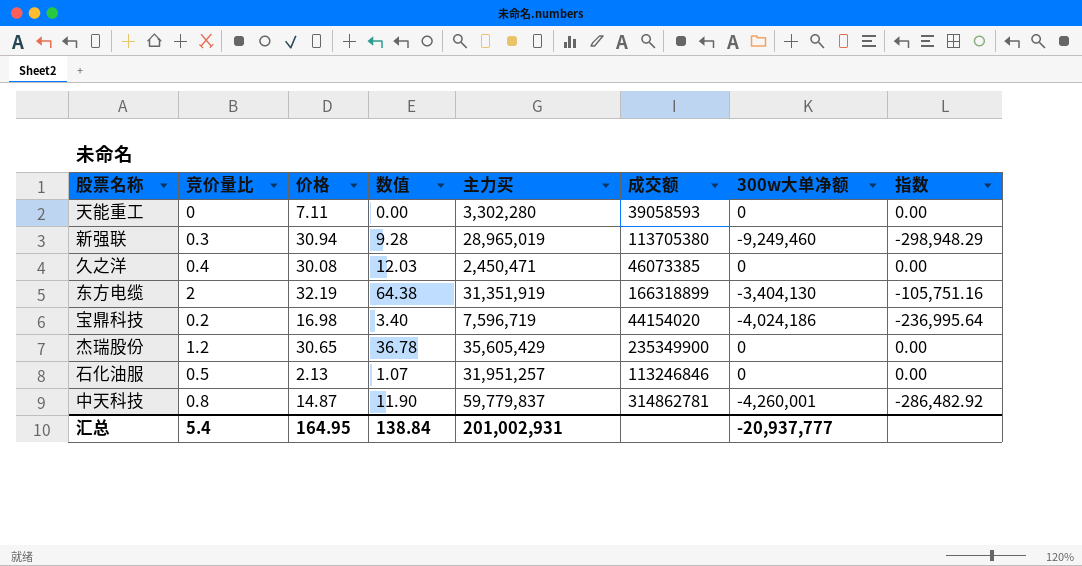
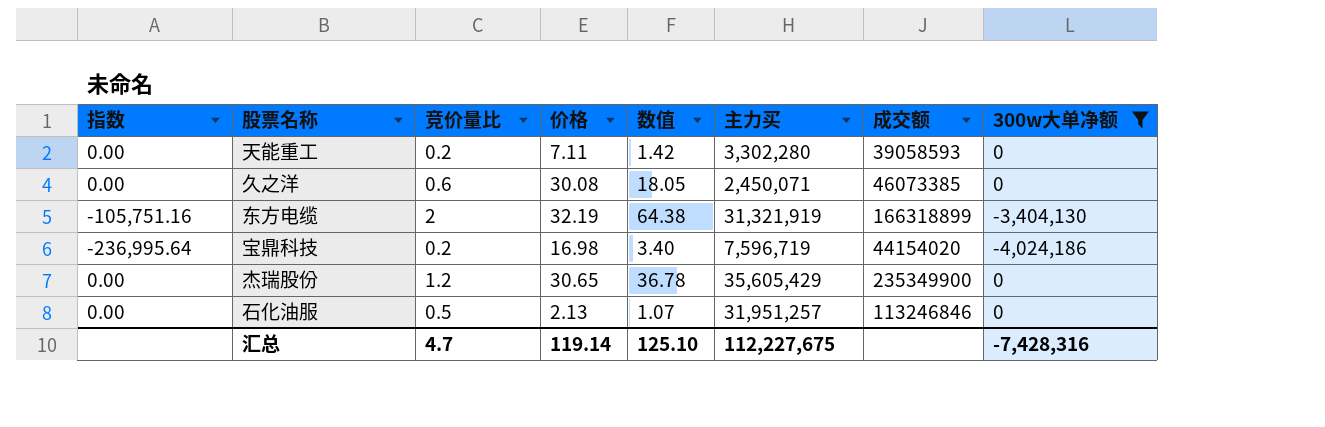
filter: none -> 300w大单净额 >= -4,024,186
column 指数 | position: 8 -> 1
天能重工 | 竞价量比: 0 -> 0.2
天能重工 | 数值: 0.00 -> 1.42
久之洋 | 竞价量比: 0.4 -> 0.6
久之洋 | 数值: 12.03 -> 18.05
久之洋 | 主力买: 2,450,471 -> 2,450,071
东方电缆 | 主力买: 31,351,919 -> 31,321,919
汇总 | 竞价量比: 5.4 -> 4.7
汇总 | 价格: 164.95 -> 119.14
汇总 | 数值: 138.84 -> 125.10
汇总 | 主力买: 201,002,931 -> 112,227,675
汇总 | 300w大单净额: -20,937,777 -> -7,428,316

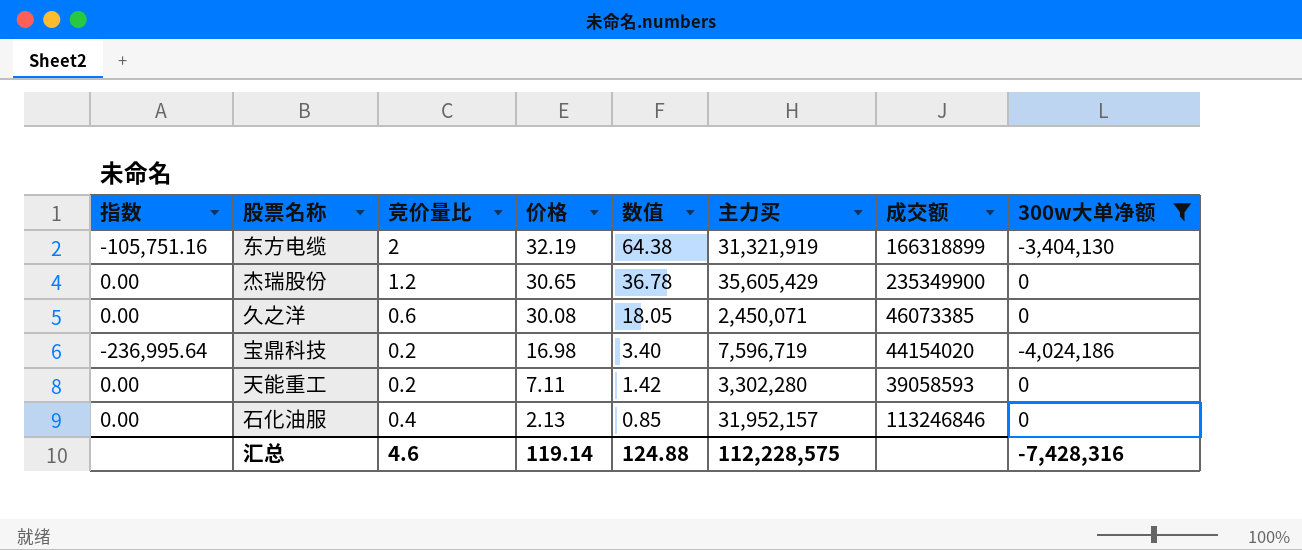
row order: none -> 价格 descending
石化油服 | 竞价量比: 0.5 -> 0.4
石化油服 | 数值: 1.07 -> 0.85
石化油服 | 主力买: 31,951,257 -> 31,952,157
汇总 | 竞价量比: 4.7 -> 4.6
汇总 | 数值: 125.10 -> 124.88
汇总 | 主力买: 112,227,675 -> 112,228,575

